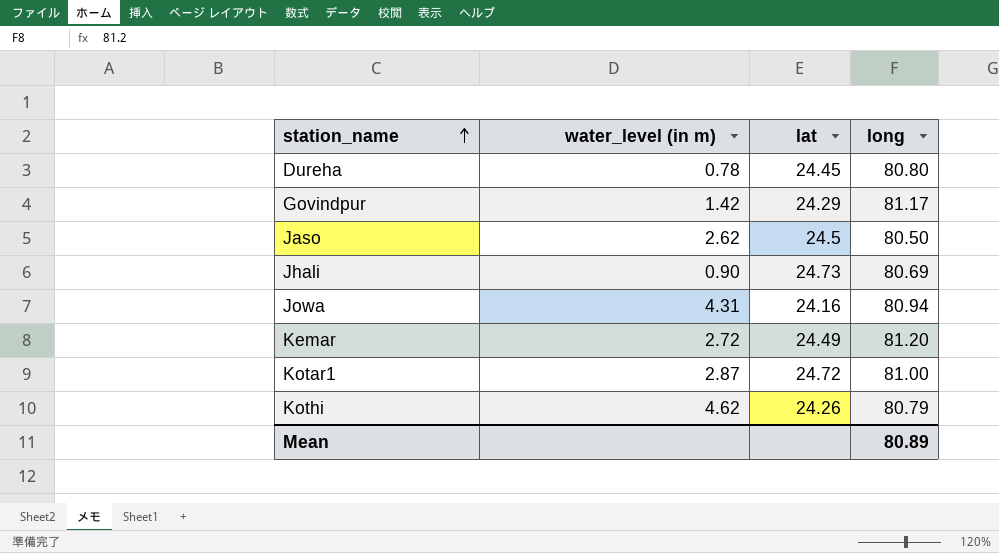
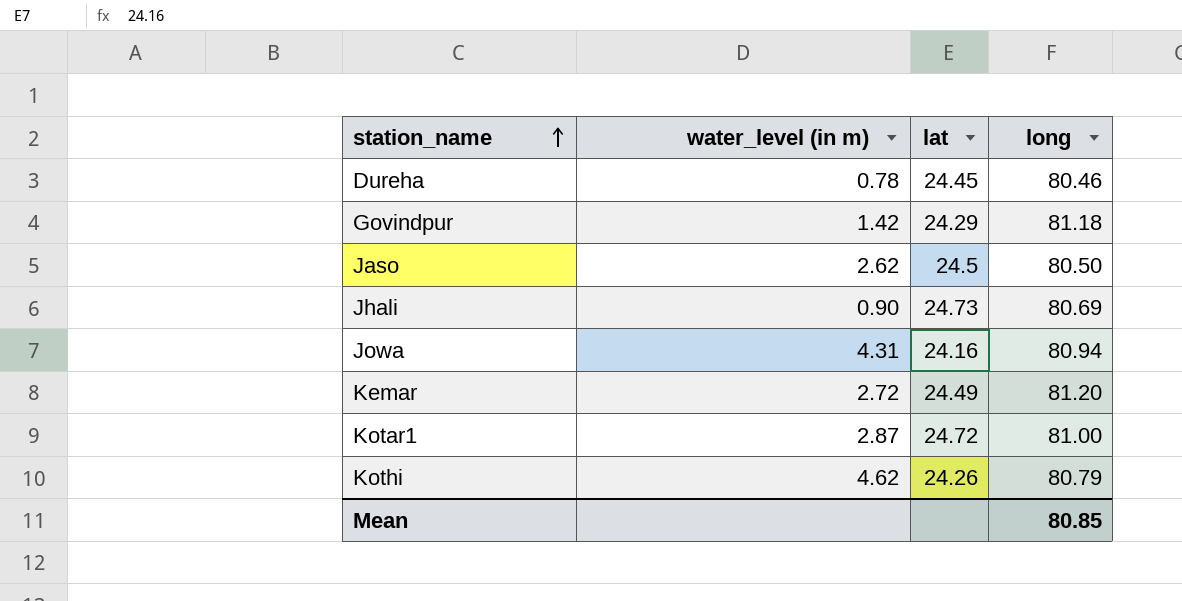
Dureha | long: 80.80 -> 80.46
Govindpur | long: 81.17 -> 81.18
Mean | long: 80.89 -> 80.85

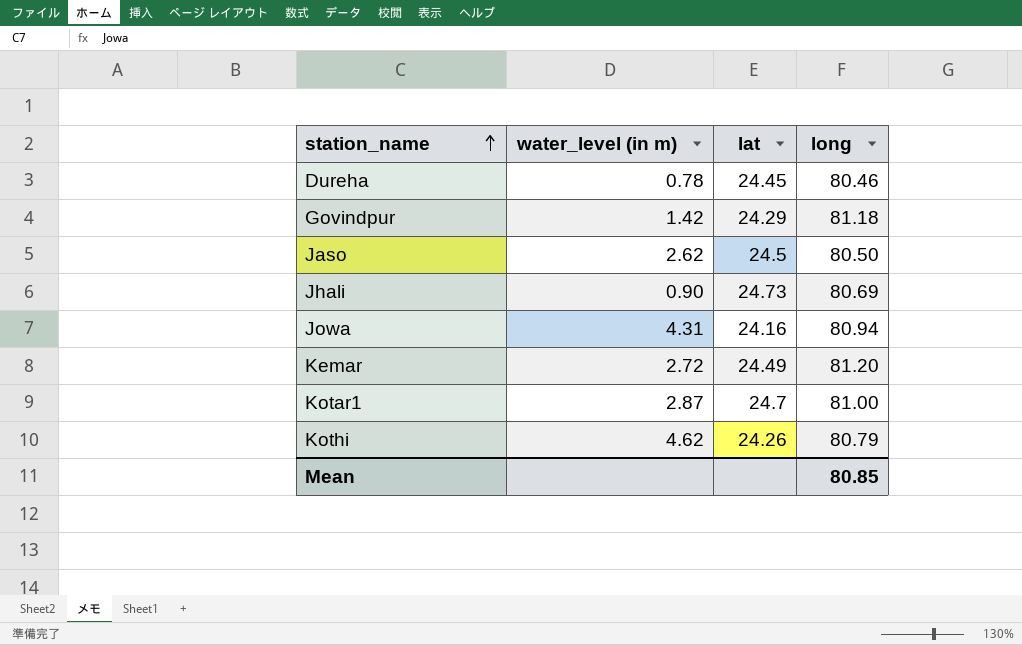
Kotar1 | lat: 24.72 -> 24.7

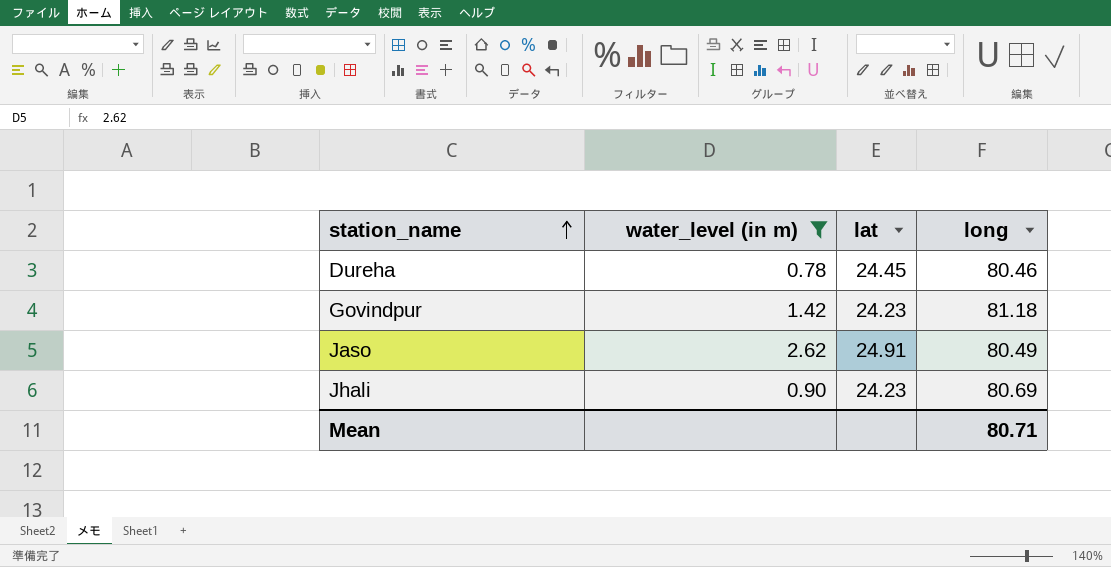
filter: none -> water_level (in m) <= 2.62
Govindpur | lat: 24.29 -> 24.23
Jaso | lat: 24.5 -> 24.91
Jaso | long: 80.50 -> 80.49
Jhali | lat: 24.73 -> 24.23
Mean | long: 80.85 -> 80.71

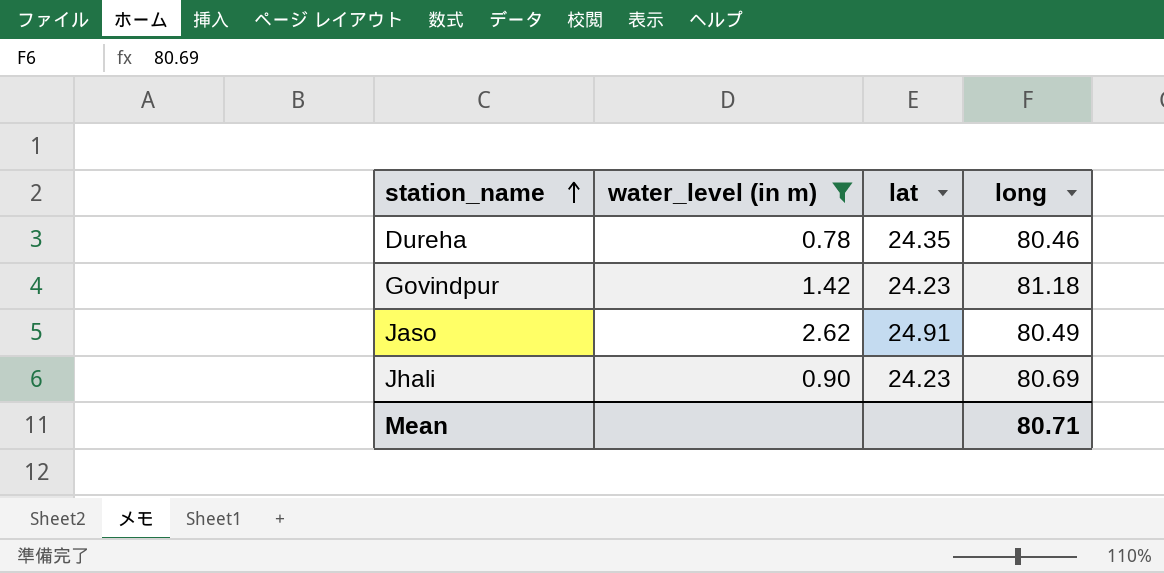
Dureha | lat: 24.45 -> 24.35

